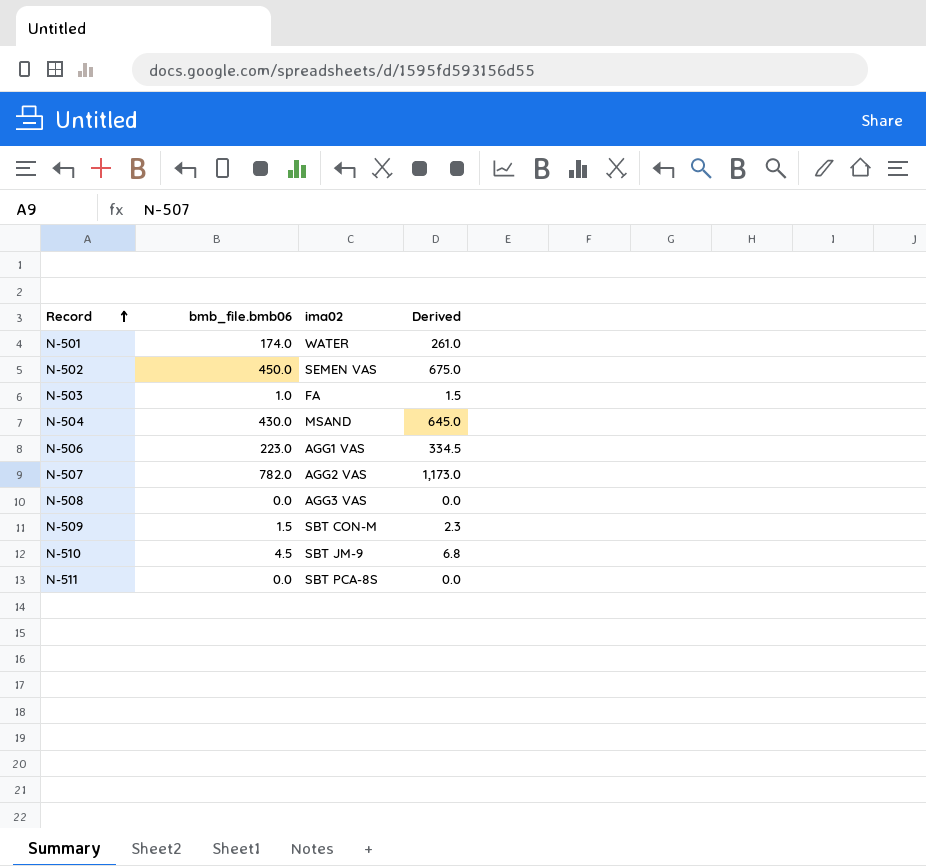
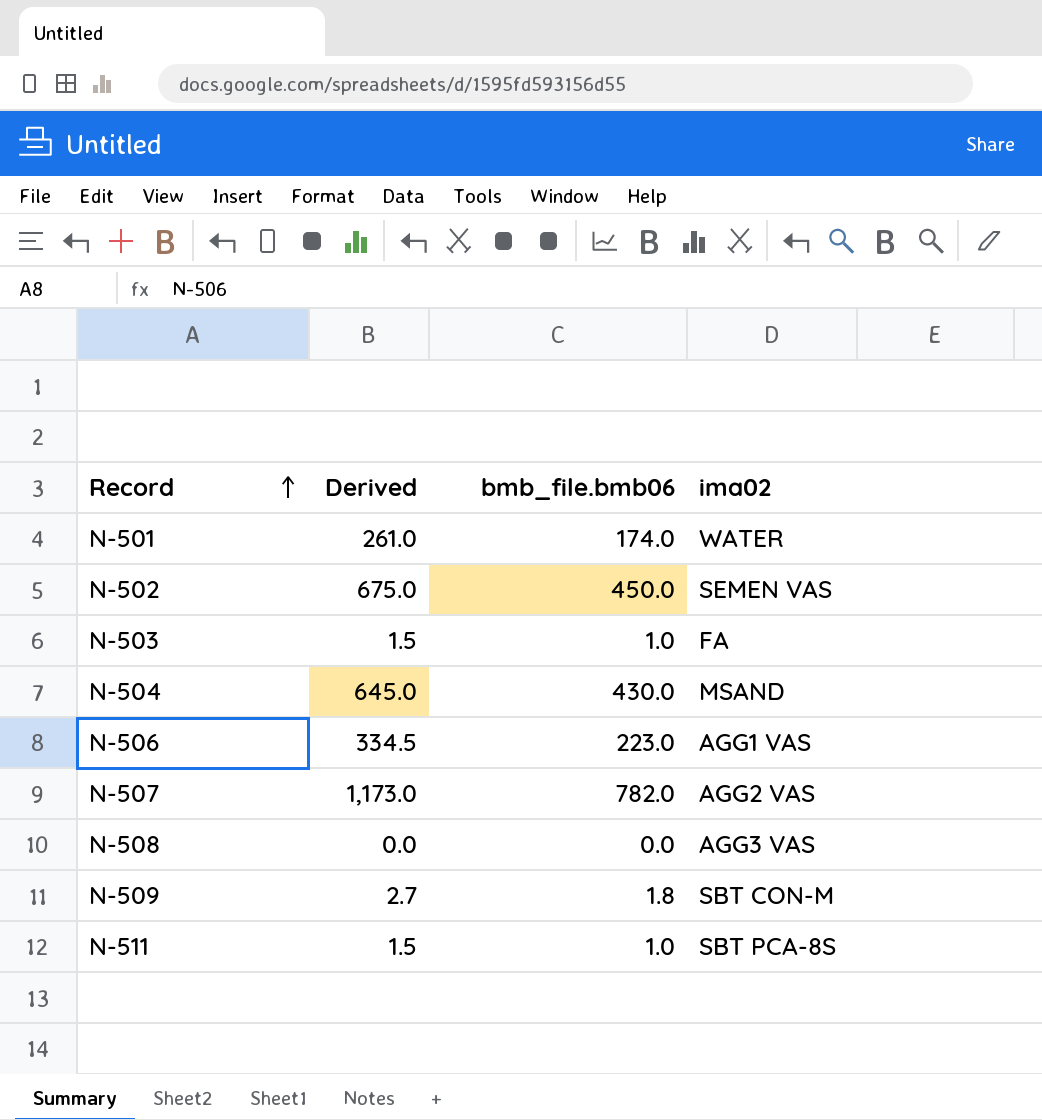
column Derived | position: 4 -> 2
row N-510: 4.5 | SBT JM-9 | 6.8 -> none
N-509 | Derived: 2.3 -> 2.7
N-509 | bmb_file.bmb06: 1.5 -> 1.8
N-511 | Derived: 0.0 -> 1.5
N-511 | bmb_file.bmb06: 0.0 -> 1.0

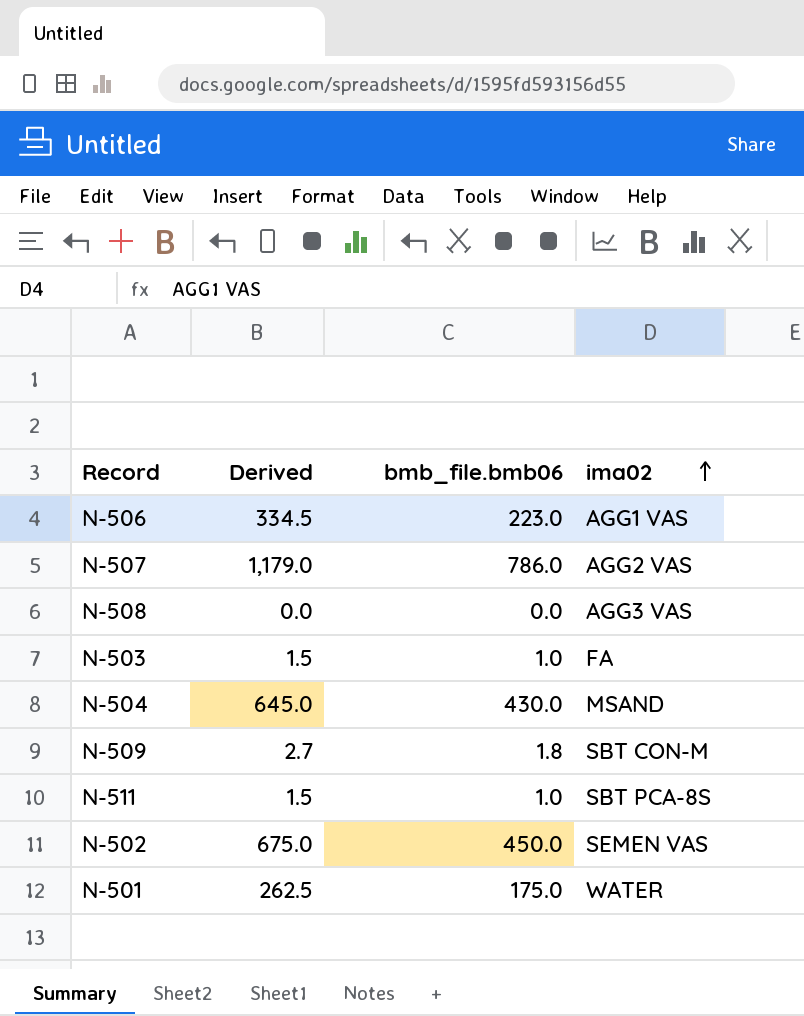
row order: Record ascending -> ima02 ascending
N-507 | Derived: 1,173.0 -> 1,179.0
N-507 | bmb_file.bmb06: 782.0 -> 786.0
N-501 | Derived: 261.0 -> 262.5
N-501 | bmb_file.bmb06: 174.0 -> 175.0

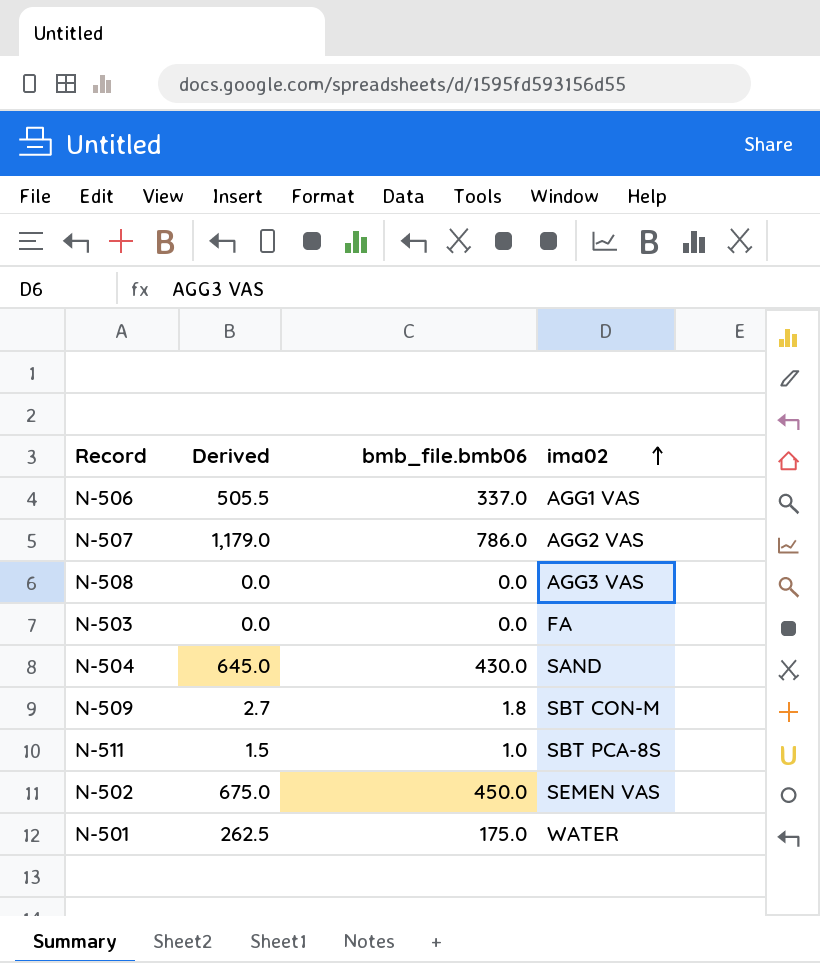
N-506 | Derived: 334.5 -> 505.5
N-506 | bmb_file.bmb06: 223.0 -> 337.0
N-503 | Derived: 1.5 -> 0.0
N-503 | bmb_file.bmb06: 1.0 -> 0.0
N-504 | ima02: MSAND -> SAND

